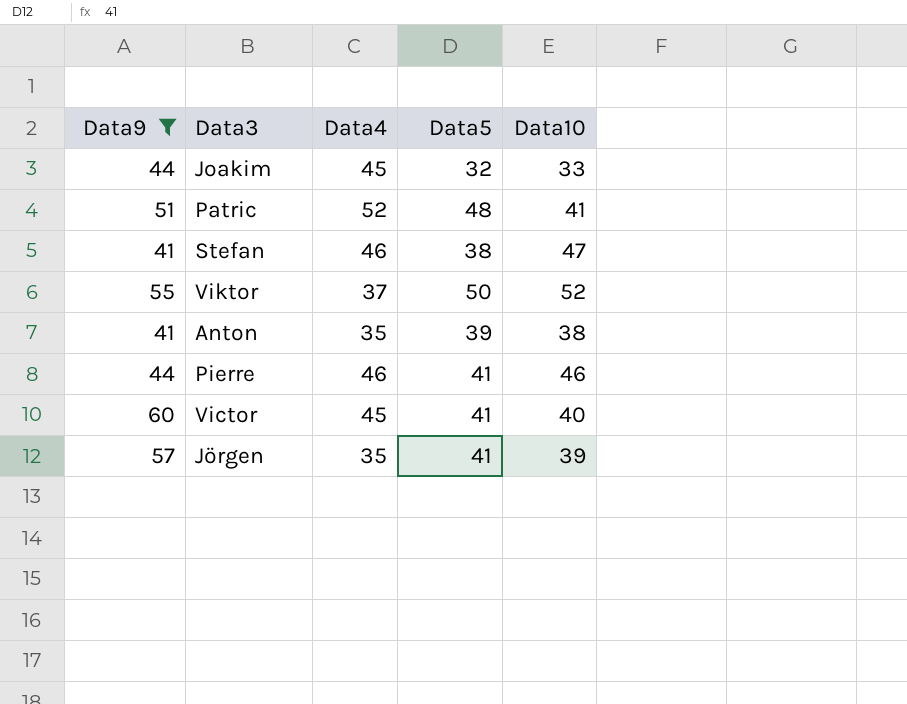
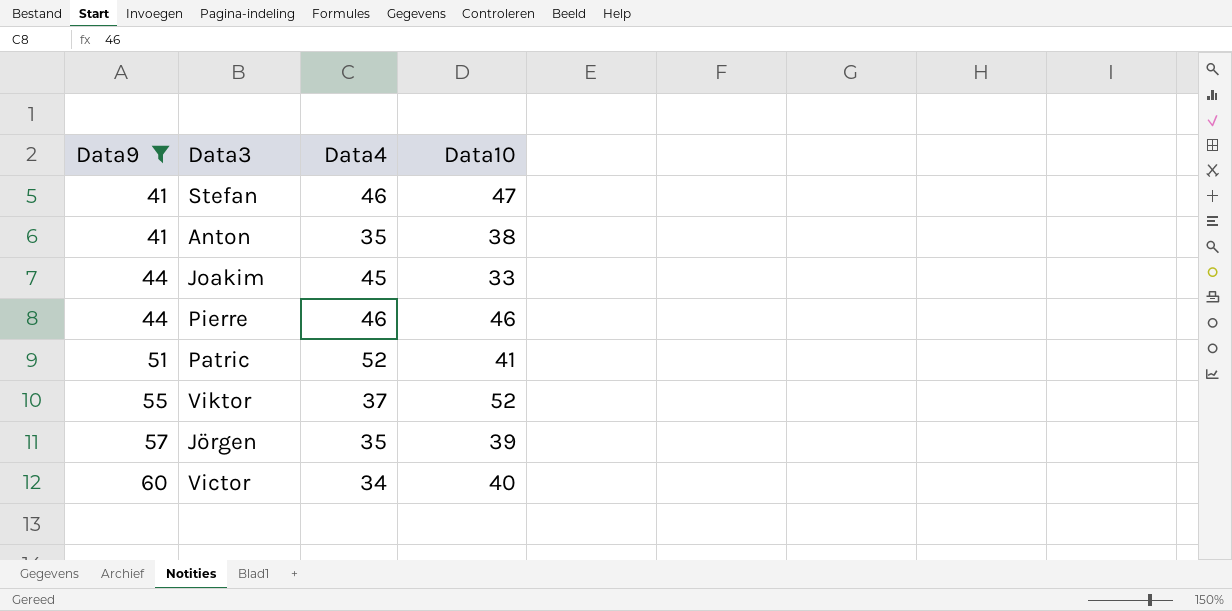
row order: none -> Data9 ascending
column Data5 | position: 4 -> none
Victor | Data4: 45 -> 34

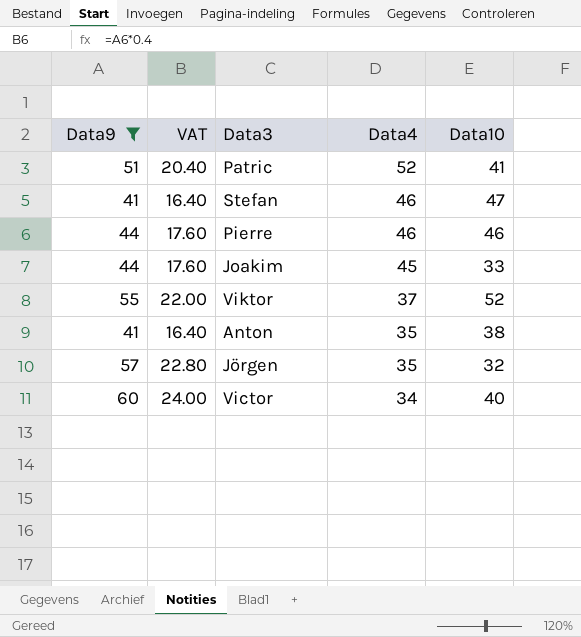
row order: Data9 ascending -> Data4 descending
column VAT | formula: none -> [Data9] * 0.4
Jörgen | Data10: 39 -> 32

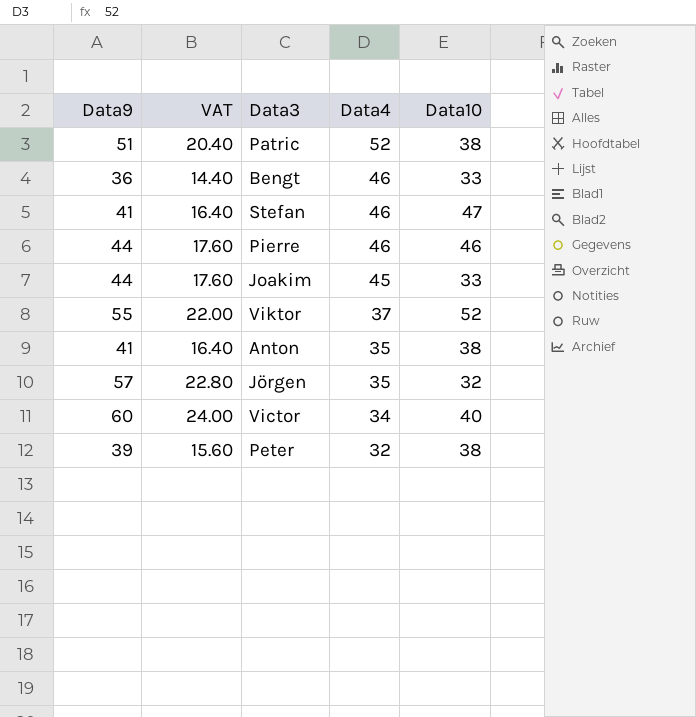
filter: Data9 >= 41 -> none
Patric | Data10: 41 -> 38

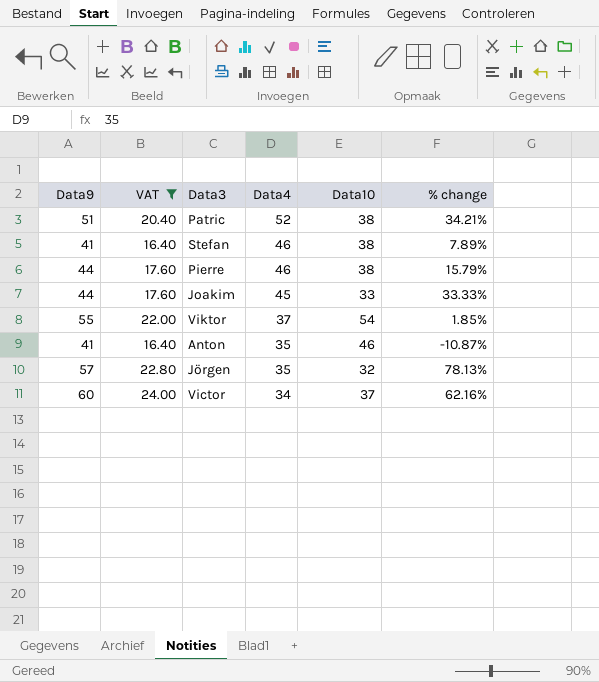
filter: none -> VAT >= 16.40
column % change | formula: none -> ([Data9] - [Data10]) / [Data10]
Stefan | Data10: 47 -> 38
Pierre | Data10: 46 -> 38
Viktor | Data10: 52 -> 54
Anton | Data10: 38 -> 46
Victor | Data10: 40 -> 37

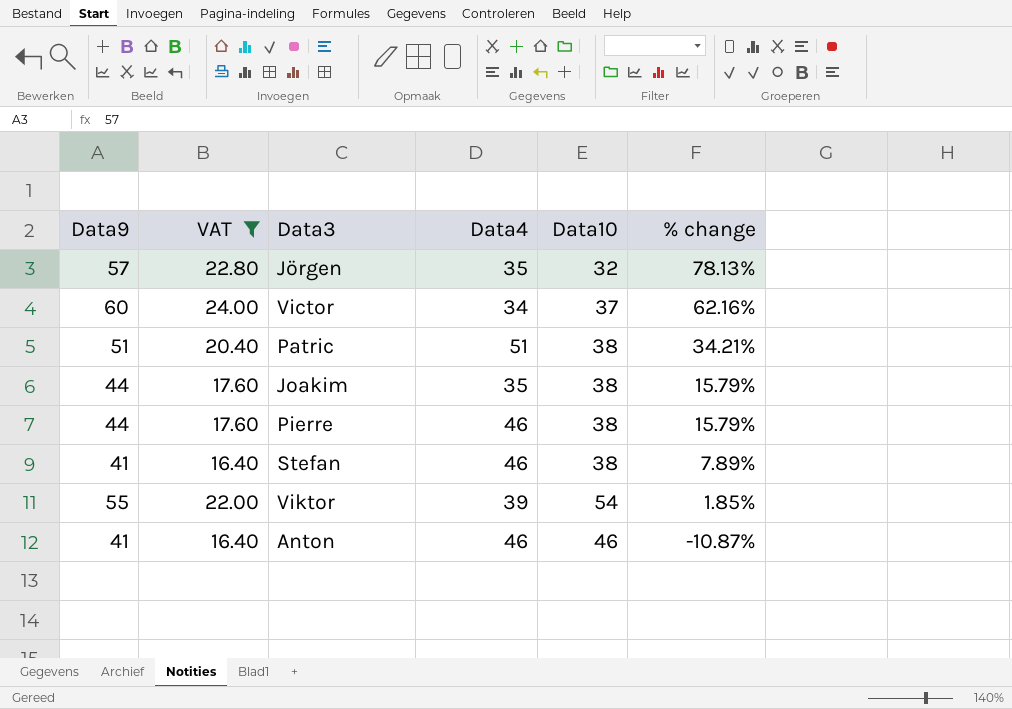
row order: Data4 descending -> % change descending
Patric | Data4: 52 -> 51
Joakim | Data4: 45 -> 35
Joakim | Data10: 33 -> 38
Joakim | % change: 33.33% -> 15.79%
Viktor | Data4: 37 -> 39
Anton | Data4: 35 -> 46

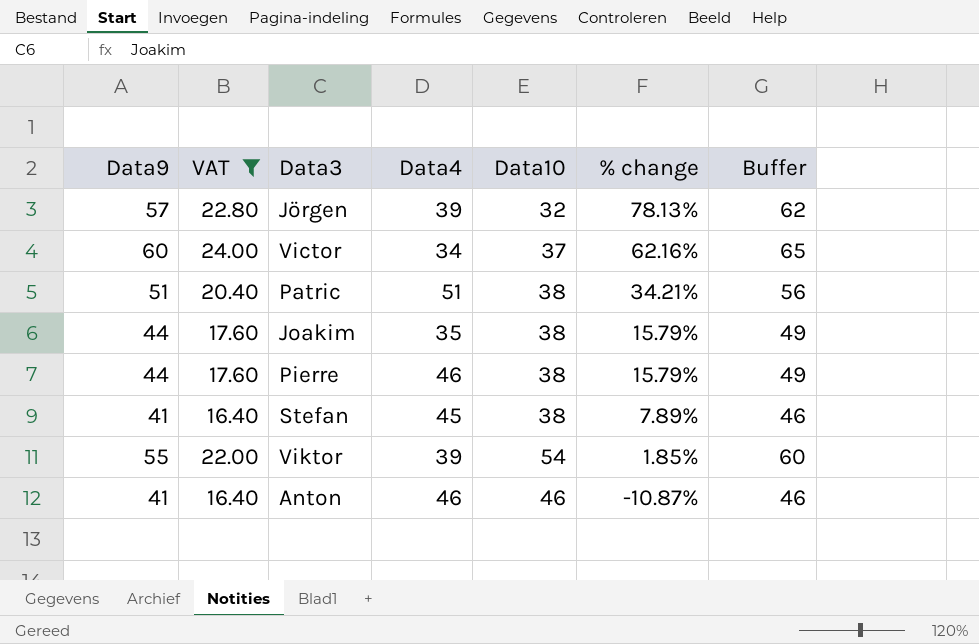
column Buffer | formula: none -> [Data9] + 5
Jörgen | Data4: 35 -> 39
Stefan | Data4: 46 -> 45

